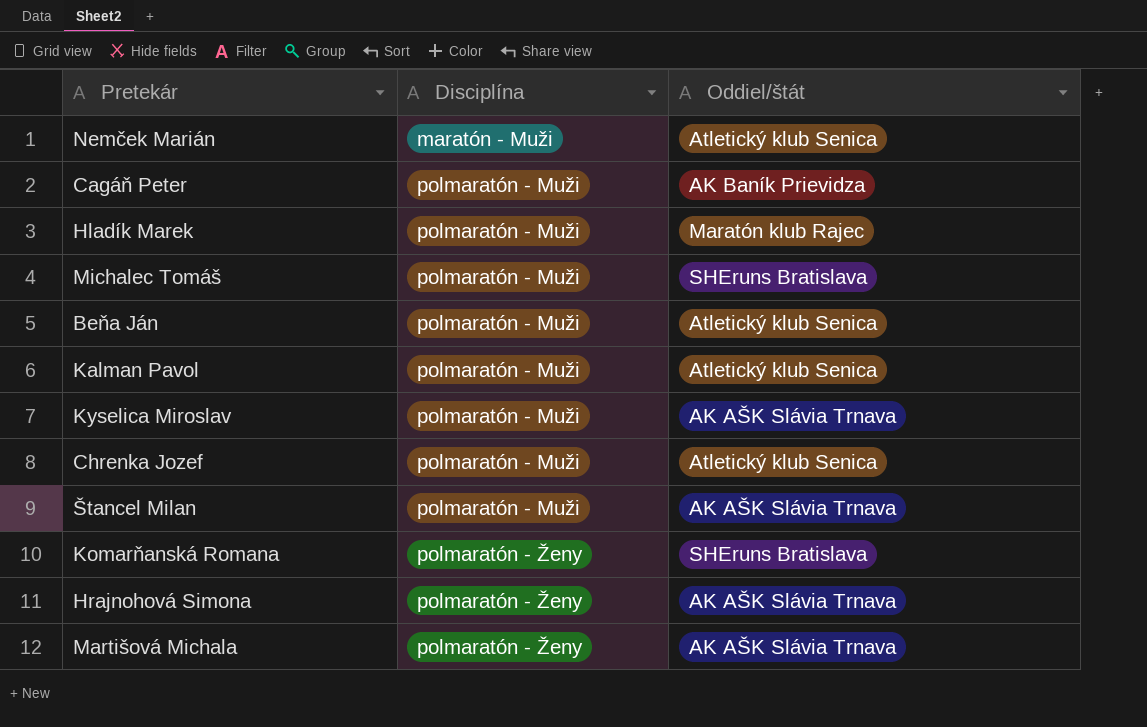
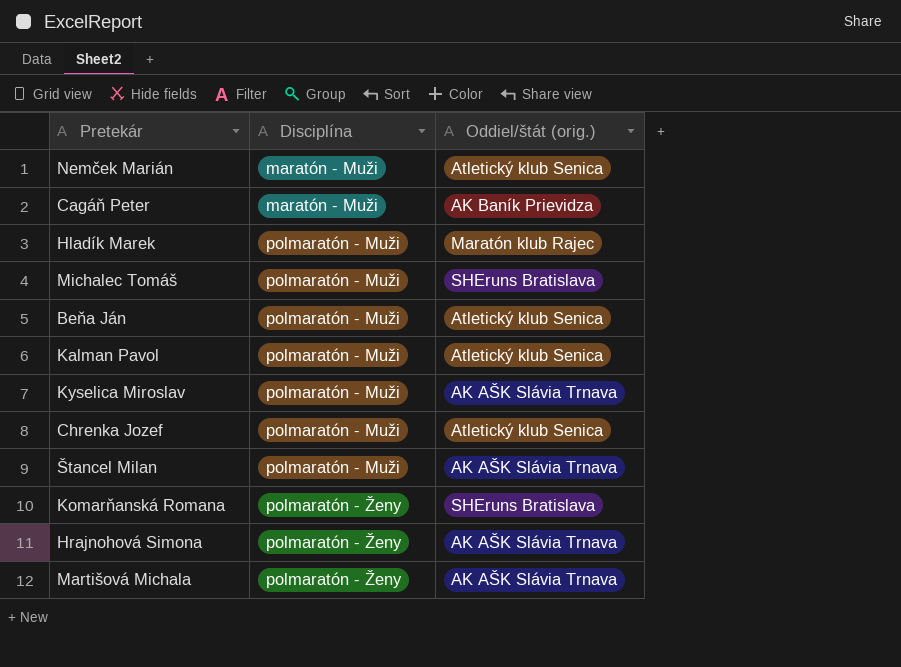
column name: Oddiel/štát -> Oddiel/štát (orig.)
Cagáň Peter | Disciplína: polmaratón - Muži -> maratón - Muži

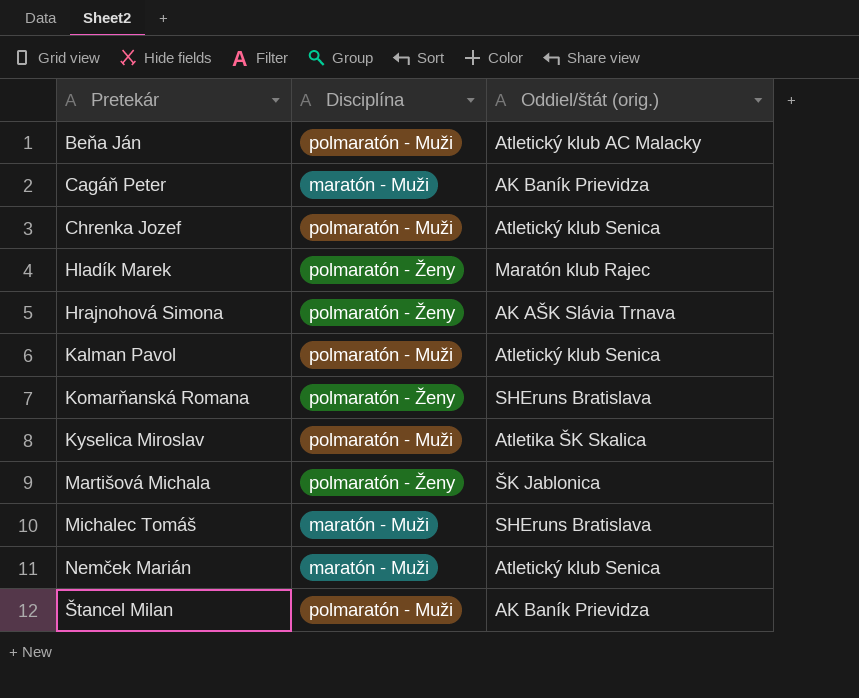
row order: Disciplína ascending -> Pretekár ascending
Beňa Ján | Oddiel/štát (orig.): Atletický klub Senica -> Atletický klub AC Malacky
Hladík Marek | Disciplína: polmaratón - Muži -> polmaratón - Ženy
Kyselica Miroslav | Oddiel/štát (orig.): AK AŠK Slávia Trnava -> Atletika ŠK Skalica
Martišová Michala | Oddiel/štát (orig.): AK AŠK Slávia Trnava -> ŠK Jablonica
Michalec Tomáš | Disciplína: polmaratón - Muži -> maratón - Muži
Štancel Milan | Oddiel/štát (orig.): AK AŠK Slávia Trnava -> AK Baník Prievidza

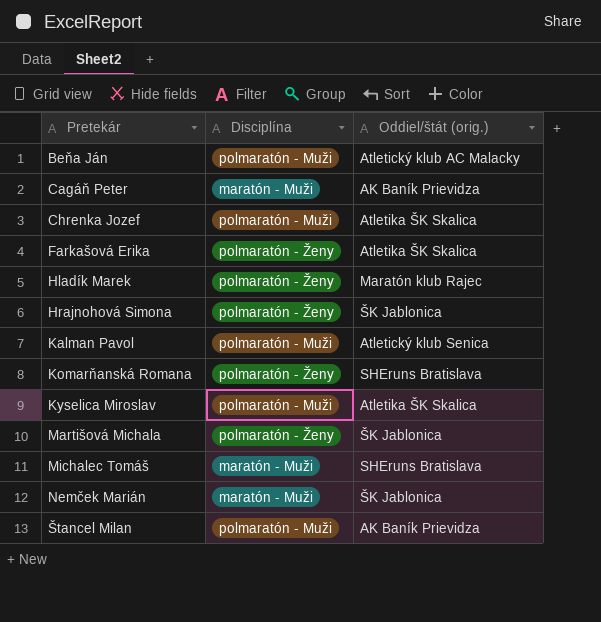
Chrenka Jozef | Oddiel/štát (orig.): Atletický klub Senica -> Atletika ŠK Skalica
row Farkašová Erika: none -> polmaratón - Ženy | Atletika ŠK Skalica
Hrajnohová Simona | Oddiel/štát (orig.): AK AŠK Slávia Trnava -> ŠK Jablonica
Nemček Marián | Oddiel/štát (orig.): Atletický klub Senica -> ŠK Jablonica

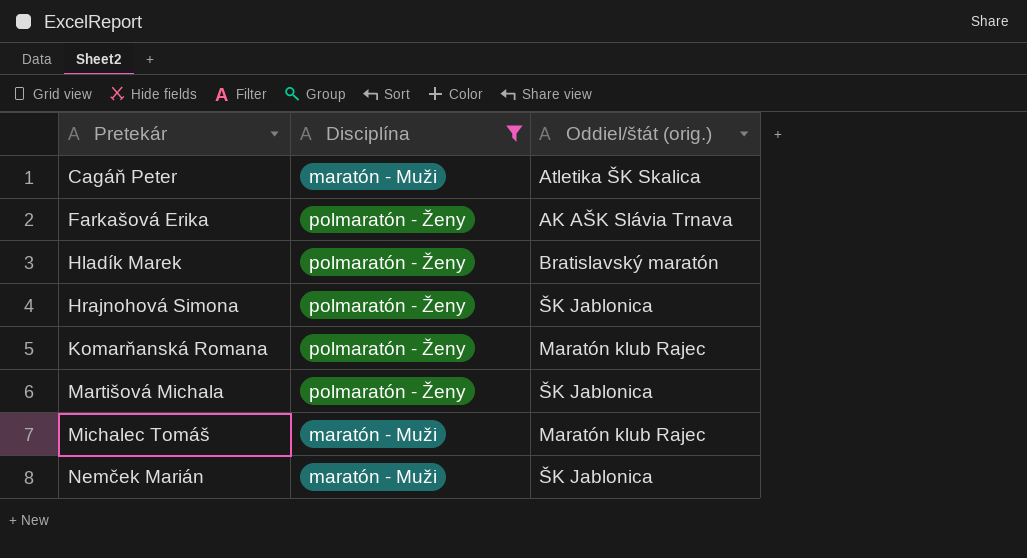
filter: none -> Disciplína != polmaratón - Muži
Cagáň Peter | Oddiel/štát (orig.): AK Baník Prievidza -> Atletika ŠK Skalica
Farkašová Erika | Oddiel/štát (orig.): Atletika ŠK Skalica -> AK AŠK Slávia Trnava
Hladík Marek | Oddiel/štát (orig.): Maratón klub Rajec -> Bratislavský maratón
Komarňanská Romana | Oddiel/štát (orig.): SHEruns Bratislava -> Maratón klub Rajec
Michalec Tomáš | Oddiel/štát (orig.): SHEruns Bratislava -> Maratón klub Rajec

